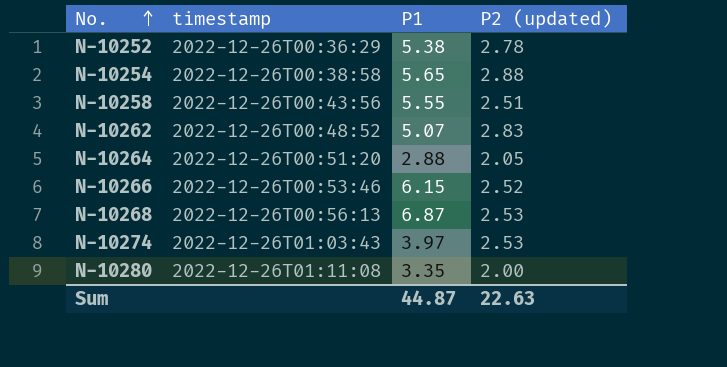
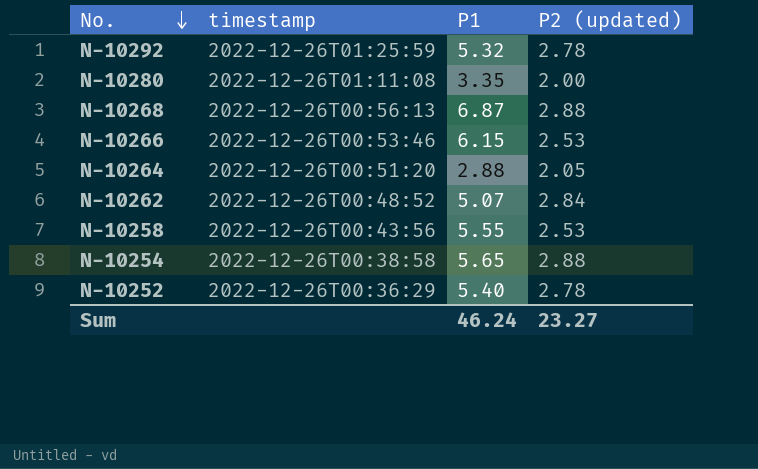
row order: No. ascending -> No. descending
row N-10274: 2022-12-26T01:03:43 | 3.97 | 2.53 -> none
row N-10292: none -> 2022-12-26T01:25:59 | 5.32 | 2.78
N-10268 | P2 (updated): 2.53 -> 2.88
N-10266 | P2 (updated): 2.52 -> 2.53
N-10262 | P2 (updated): 2.83 -> 2.84
N-10258 | P2 (updated): 2.51 -> 2.53
N-10252 | P1: 5.38 -> 5.40
Sum | P1: 44.87 -> 46.24
Sum | P2 (updated): 22.63 -> 23.27

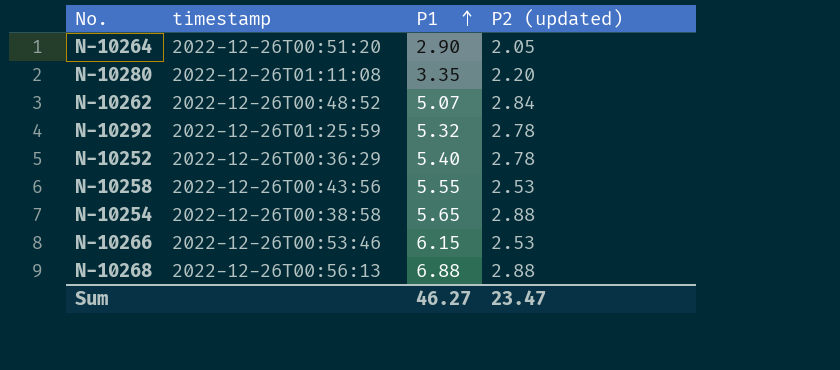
row order: No. descending -> P1 ascending
N-10264 | P1: 2.88 -> 2.90
N-10280 | P2 (updated): 2.00 -> 2.20
N-10268 | P1: 6.87 -> 6.88
Sum | P1: 46.24 -> 46.27
Sum | P2 (updated): 23.27 -> 23.47

